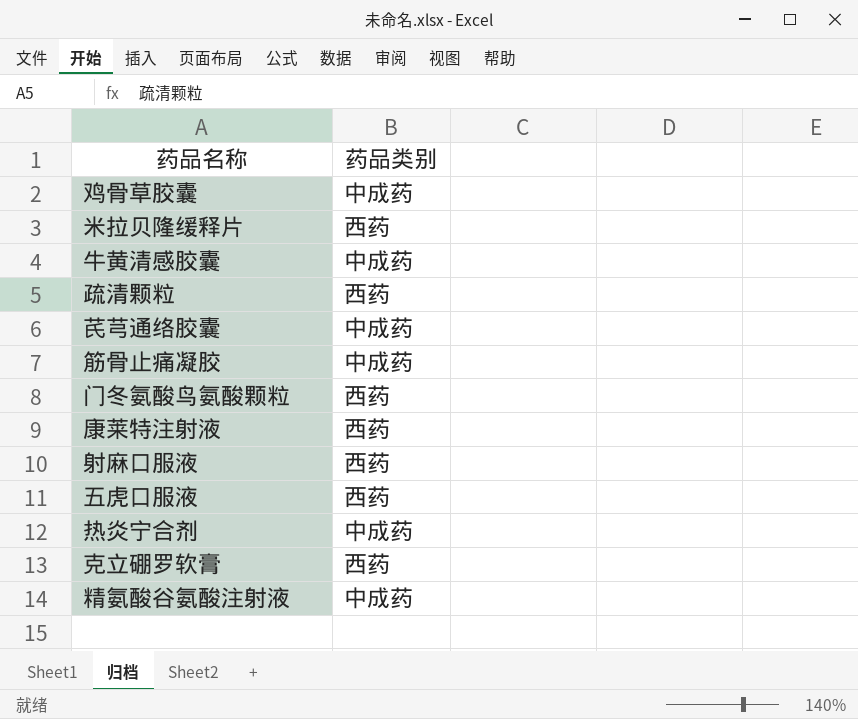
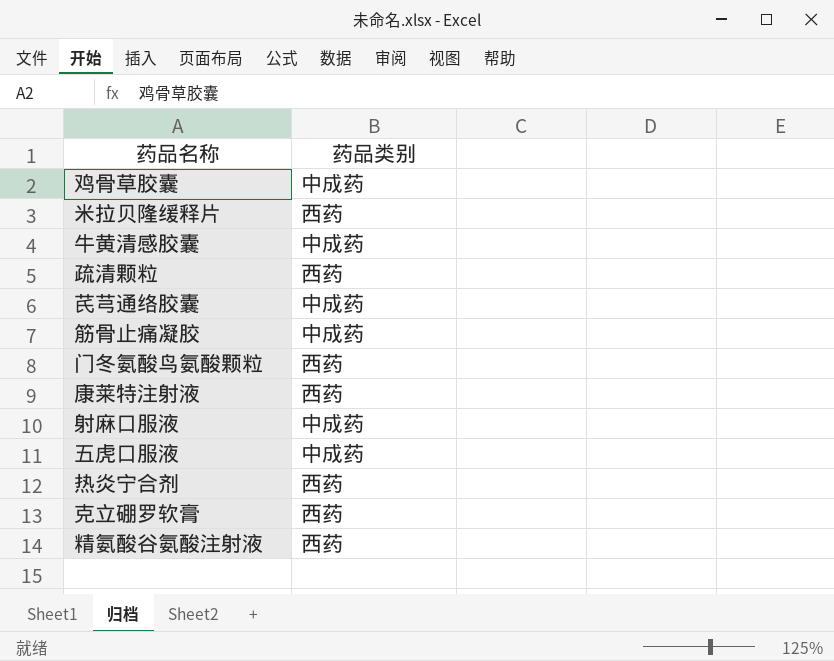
射麻口服液 | 药品类别: 西药 -> 中成药
五虎口服液 | 药品类别: 西药 -> 中成药
热炎宁合剂 | 药品类别: 中成药 -> 西药
精氨酸谷氨酸注射液 | 药品类别: 中成药 -> 西药

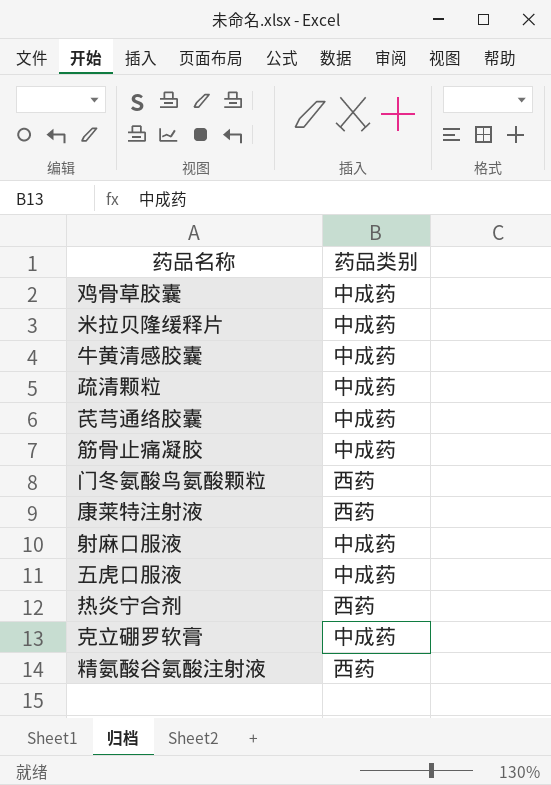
米拉贝隆缓释片 | 药品类别: 西药 -> 中成药
疏清颗粒 | 药品类别: 西药 -> 中成药
克立硼罗软膏 | 药品类别: 西药 -> 中成药

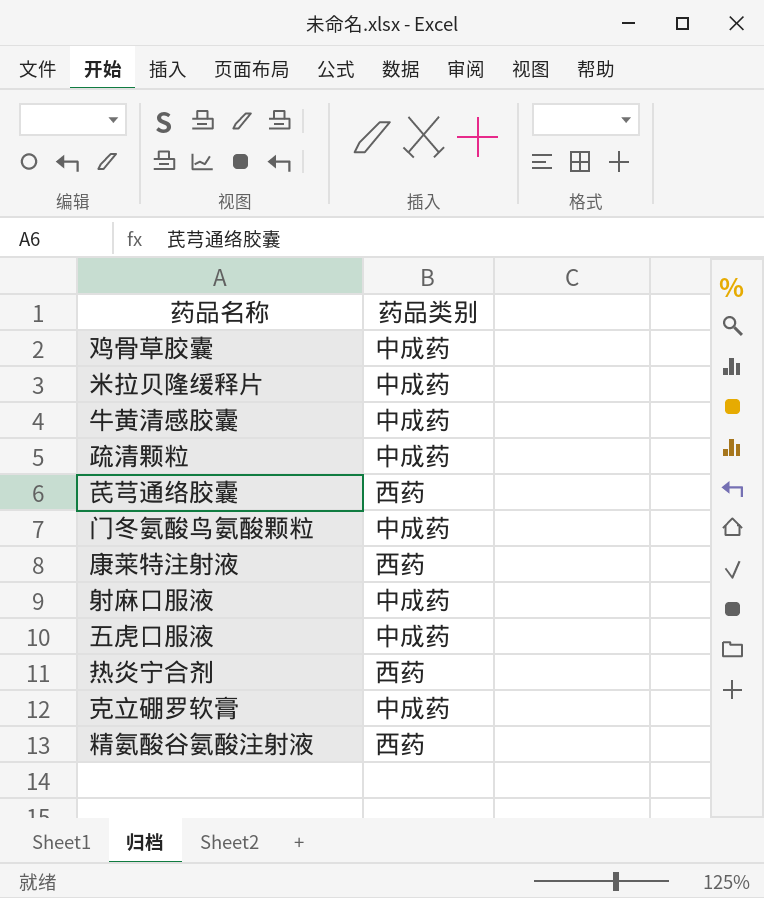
row 筋骨止痛凝胶: 中成药 -> none
芪芎通络胶囊 | 药品类别: 中成药 -> 西药
门冬氨酸鸟氨酸颗粒 | 药品类别: 西药 -> 中成药

